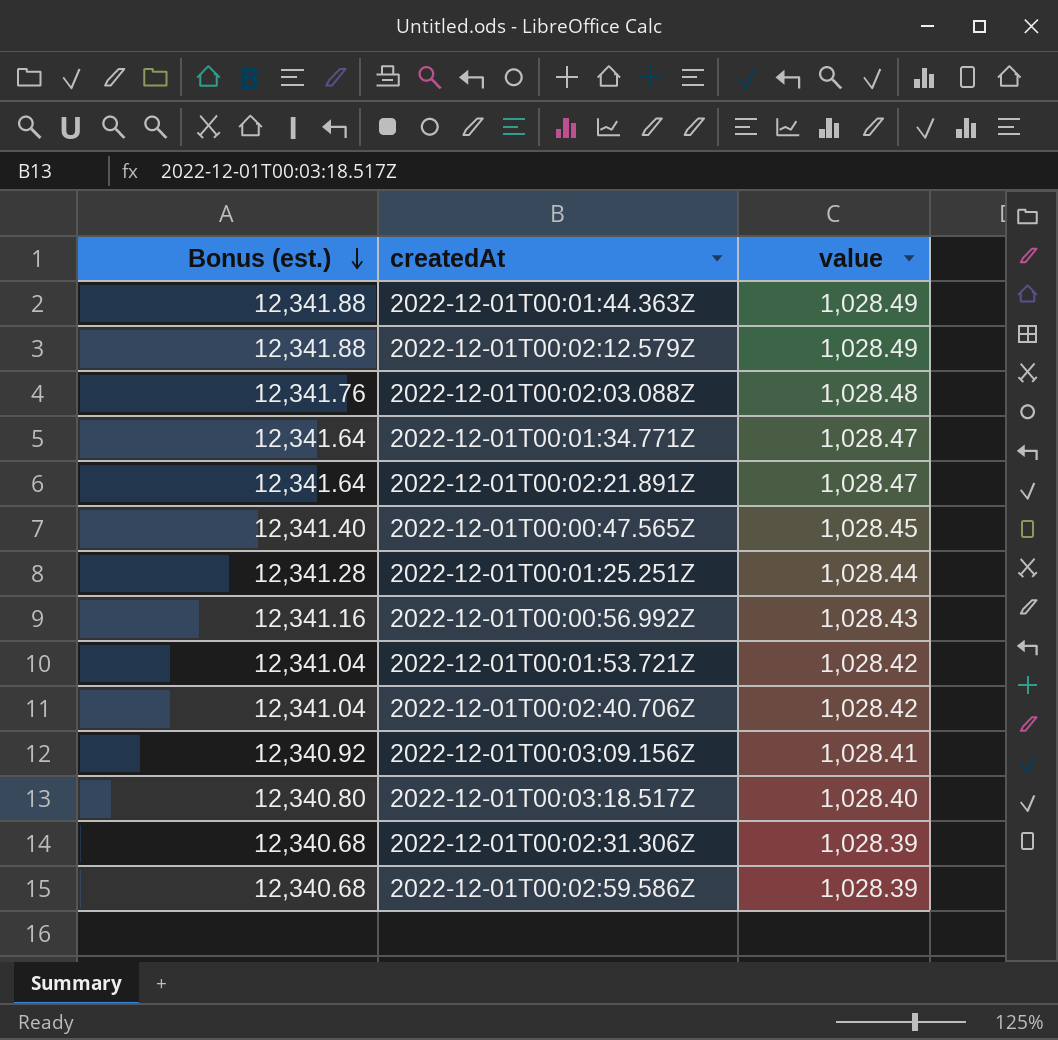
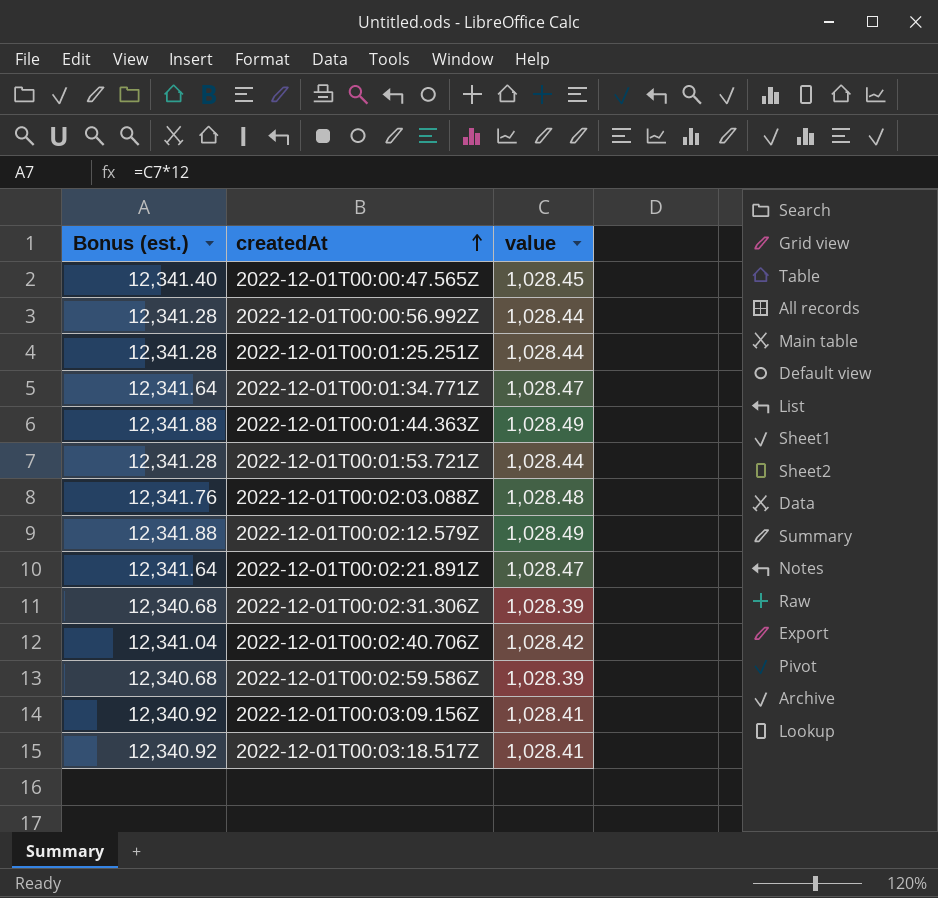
row order: Bonus (est.) descending -> createdAt ascending
2022-12-01T00:00:56.992Z | Bonus (est.): 12,341.16 -> 12,341.28
2022-12-01T00:00:56.992Z | value: 1,028.43 -> 1,028.44
2022-12-01T00:01:53.721Z | Bonus (est.): 12,341.04 -> 12,341.28
2022-12-01T00:01:53.721Z | value: 1,028.42 -> 1,028.44
2022-12-01T00:03:18.517Z | Bonus (est.): 12,340.80 -> 12,340.92
2022-12-01T00:03:18.517Z | value: 1,028.40 -> 1,028.41

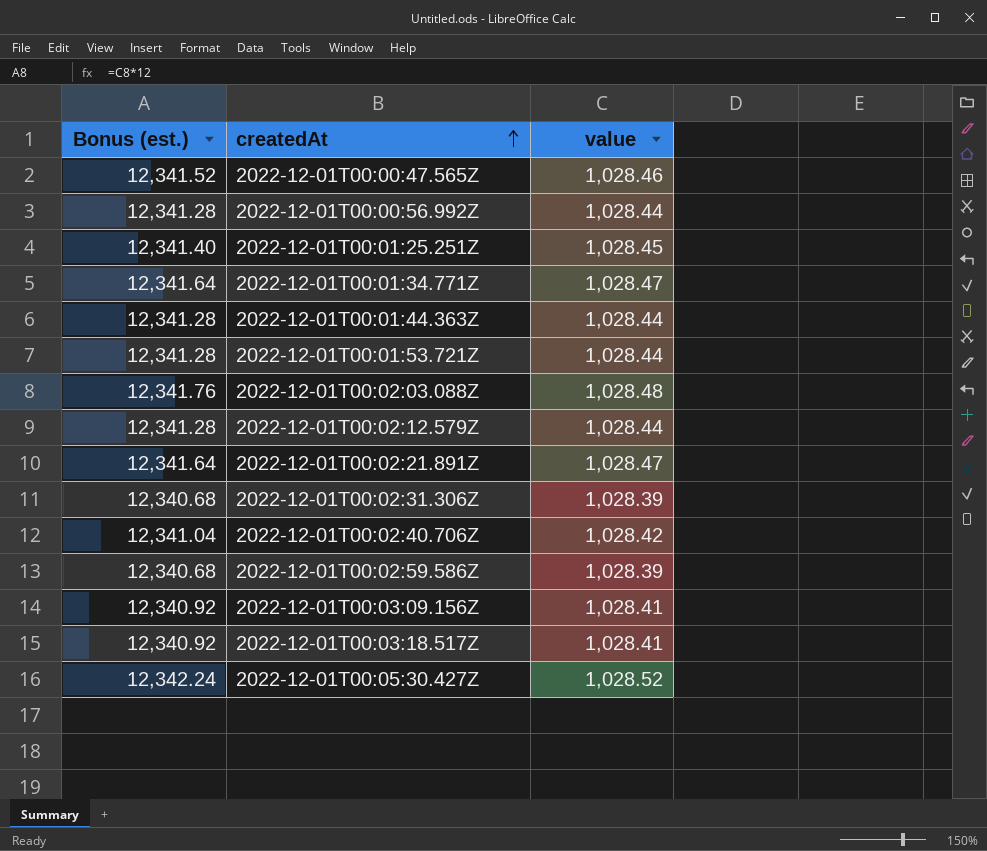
2022-12-01T00:00:47.565Z | Bonus (est.): 12,341.40 -> 12,341.52
2022-12-01T00:00:47.565Z | value: 1,028.45 -> 1,028.46
2022-12-01T00:01:25.251Z | Bonus (est.): 12,341.28 -> 12,341.40
2022-12-01T00:01:25.251Z | value: 1,028.44 -> 1,028.45
2022-12-01T00:01:44.363Z | Bonus (est.): 12,341.88 -> 12,341.28
2022-12-01T00:01:44.363Z | value: 1,028.49 -> 1,028.44
2022-12-01T00:02:12.579Z | Bonus (est.): 12,341.88 -> 12,341.28
2022-12-01T00:02:12.579Z | value: 1,028.49 -> 1,028.44
row 2022-12-01T00:05:30.427Z: none -> 12,342.24 | 1,028.52

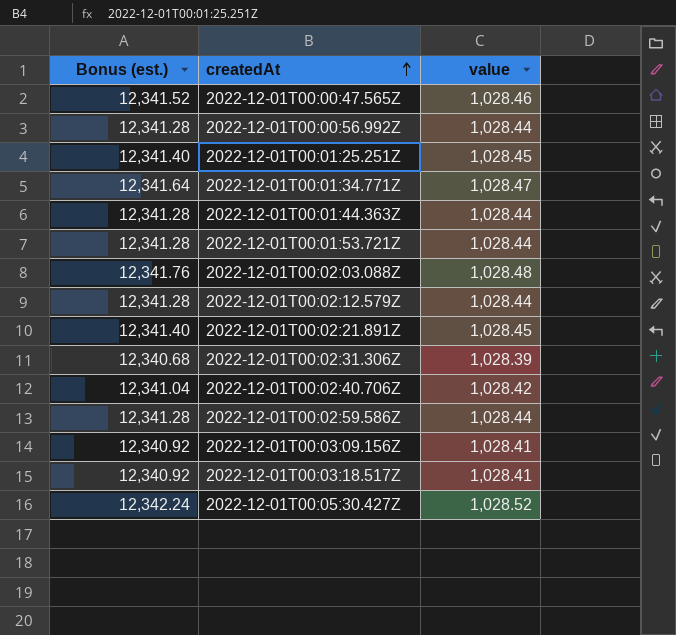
2022-12-01T00:02:21.891Z | Bonus (est.): 12,341.64 -> 12,341.40
2022-12-01T00:02:21.891Z | value: 1,028.47 -> 1,028.45
2022-12-01T00:02:59.586Z | Bonus (est.): 12,340.68 -> 12,341.28
2022-12-01T00:02:59.586Z | value: 1,028.39 -> 1,028.44

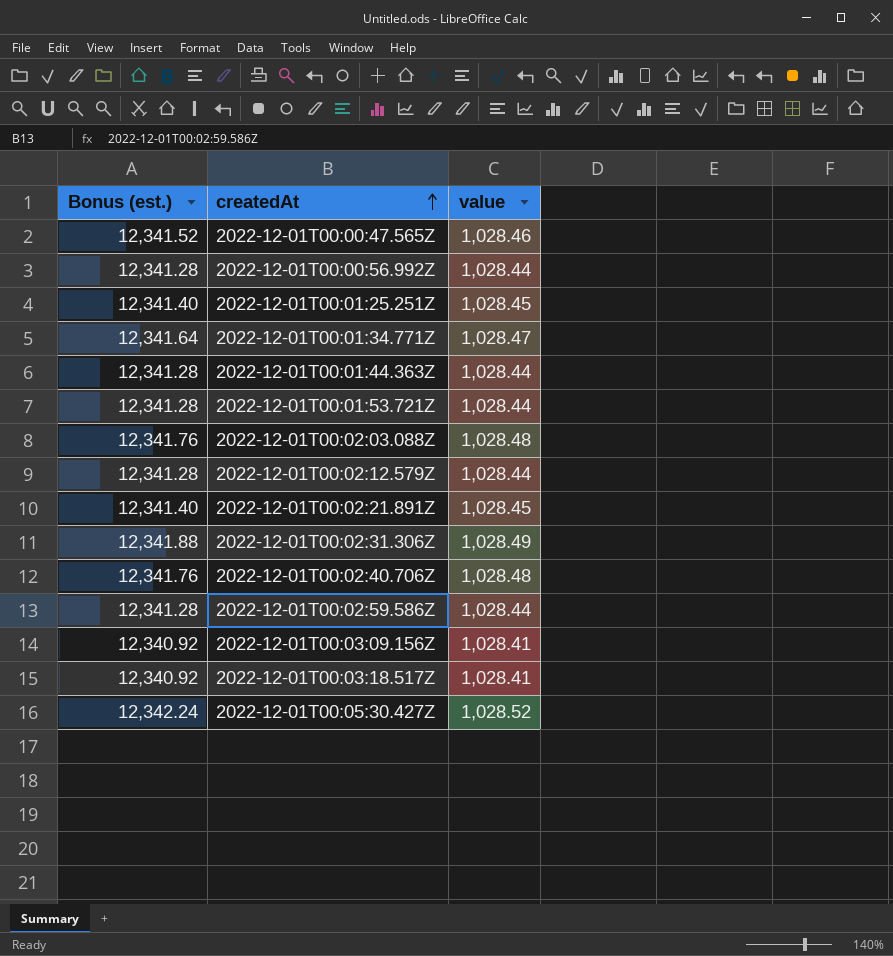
2022-12-01T00:02:31.306Z | Bonus (est.): 12,340.68 -> 12,341.88
2022-12-01T00:02:31.306Z | value: 1,028.39 -> 1,028.49
2022-12-01T00:02:40.706Z | Bonus (est.): 12,341.04 -> 12,341.76
2022-12-01T00:02:40.706Z | value: 1,028.42 -> 1,028.48

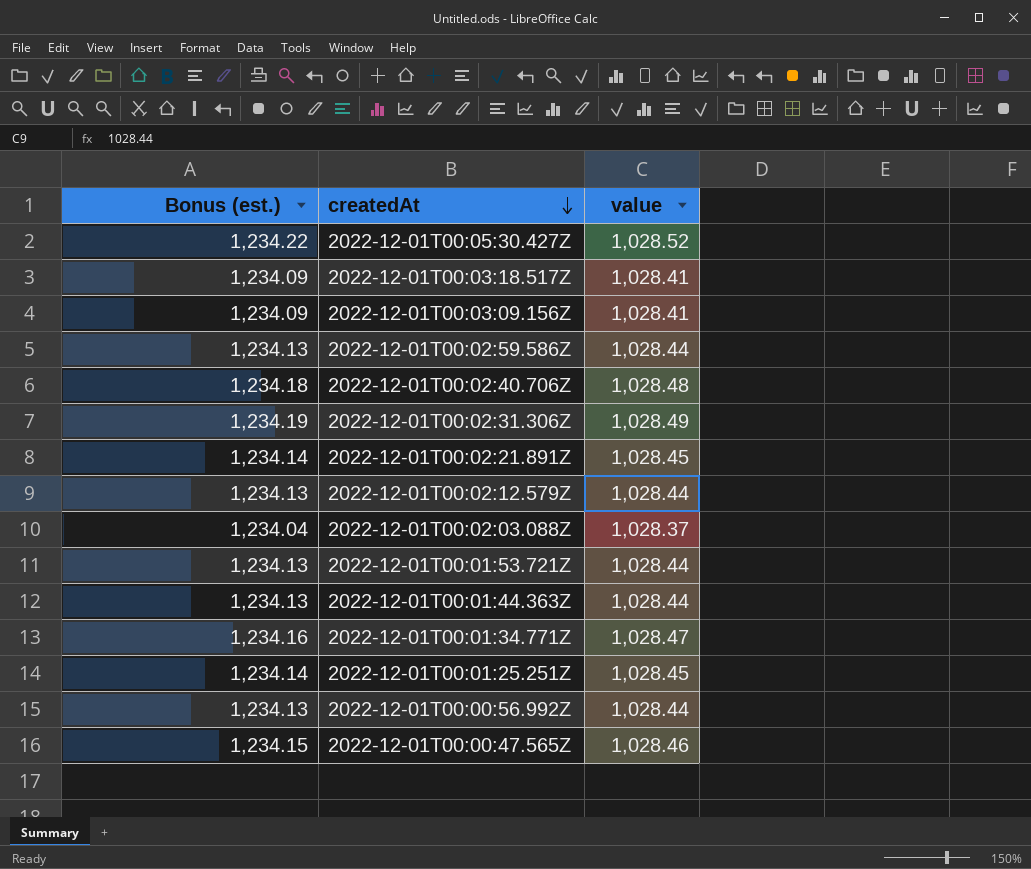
row order: createdAt ascending -> createdAt descending
column Bonus (est.) | formula: [value] * 12 -> [value] * 1.2
2022-12-01T00:02:03.088Z | value: 1,028.48 -> 1,028.37

